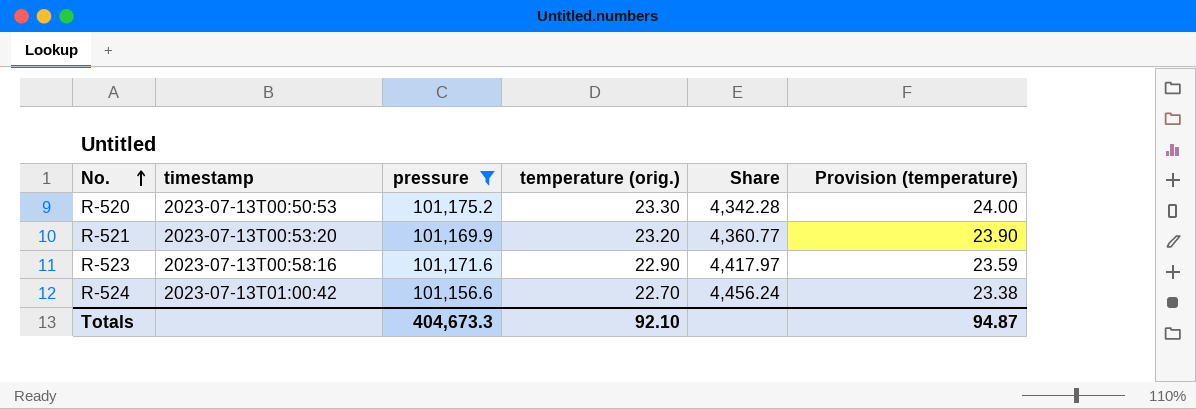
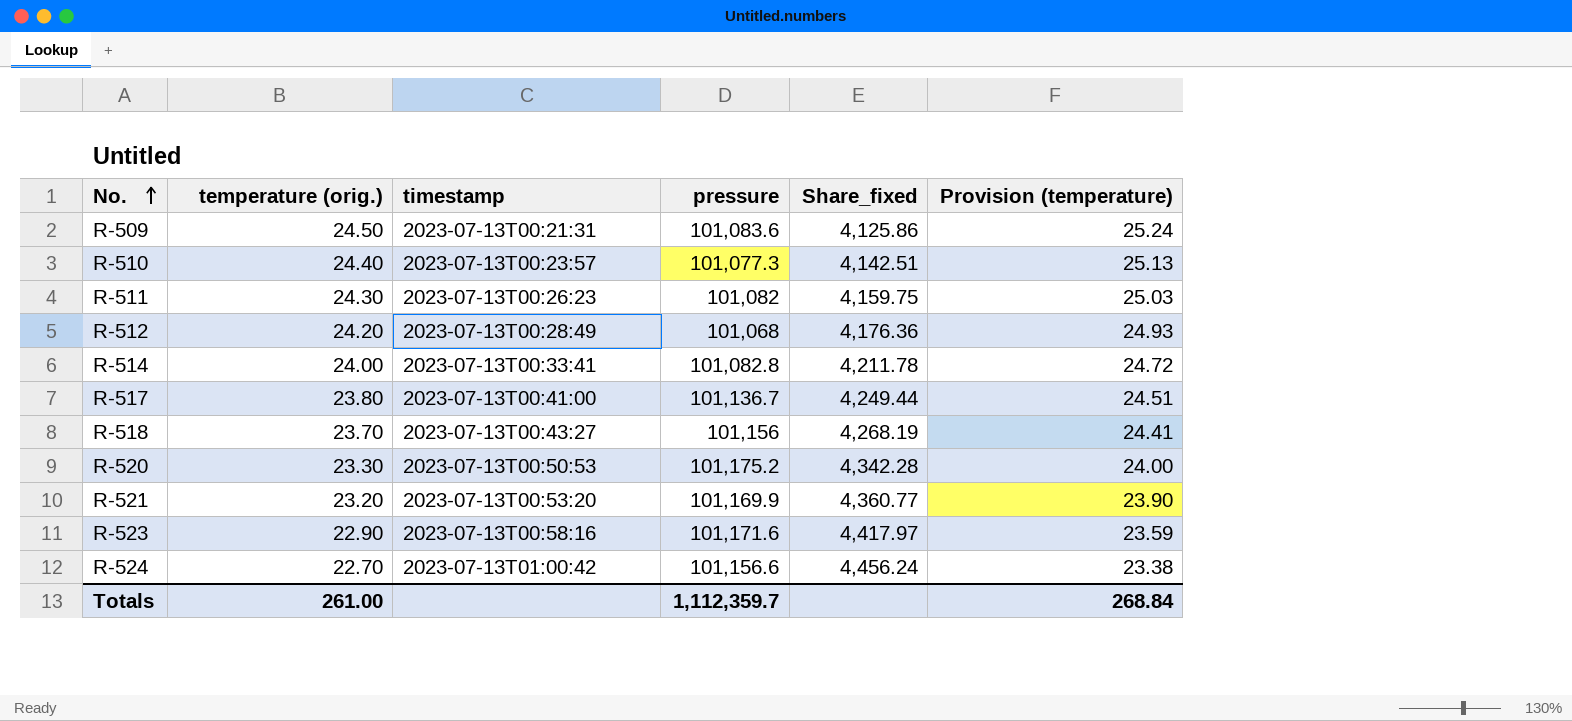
filter: pressure >= 101,156.6 -> none
column temperature (orig.) | position: 4 -> 2
column name: Share -> Share_fixed
Totals | temperature (orig.): 92.10 -> 261.00
Totals | pressure: 404,673.3 -> 1,112,359.7
Totals | Provision (temperature): 94.87 -> 268.84

